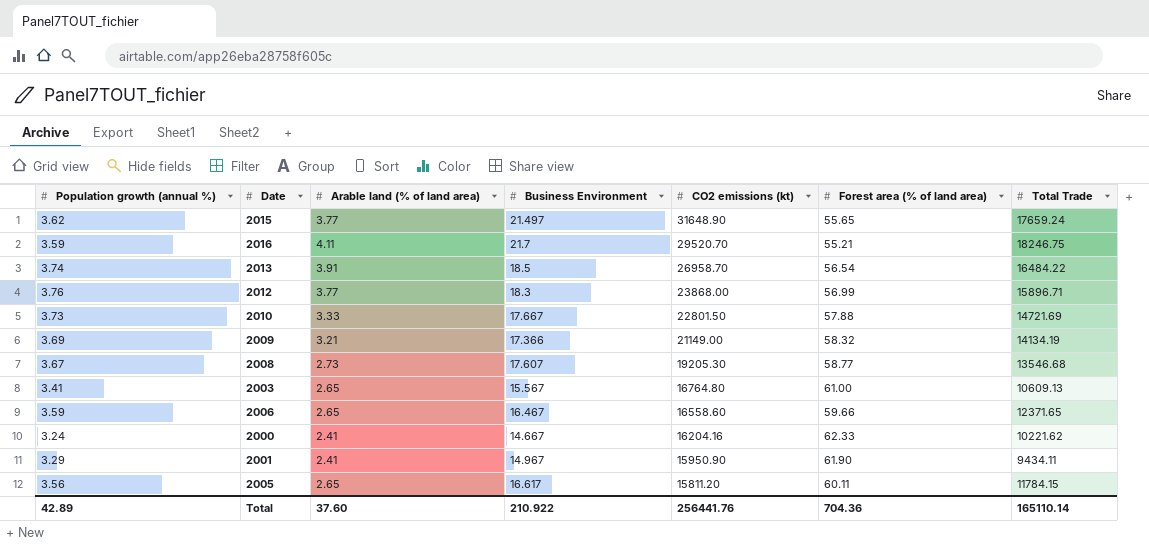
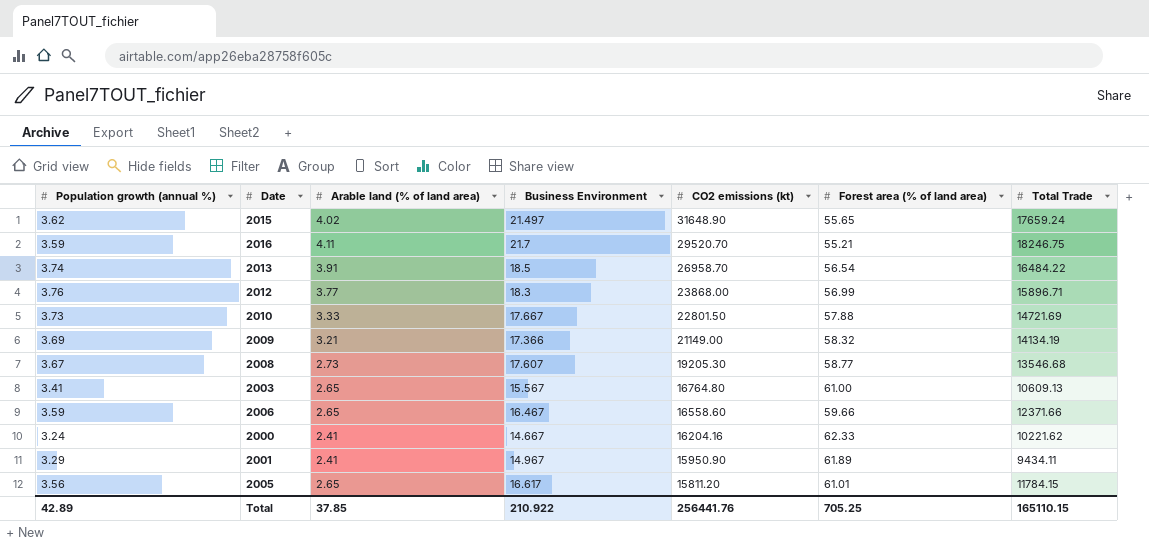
2015 | Arable land (% of land area): 3.77 -> 4.02
2006 | Total Trade: 12371.65 -> 12371.66
2001 | Forest area (% of land area): 61.90 -> 61.89
2005 | Forest area (% of land area): 60.11 -> 61.01
Total | Arable land (% of land area): 37.60 -> 37.85
Total | Forest area (% of land area): 704.36 -> 705.25
Total | Total Trade: 165110.14 -> 165110.15

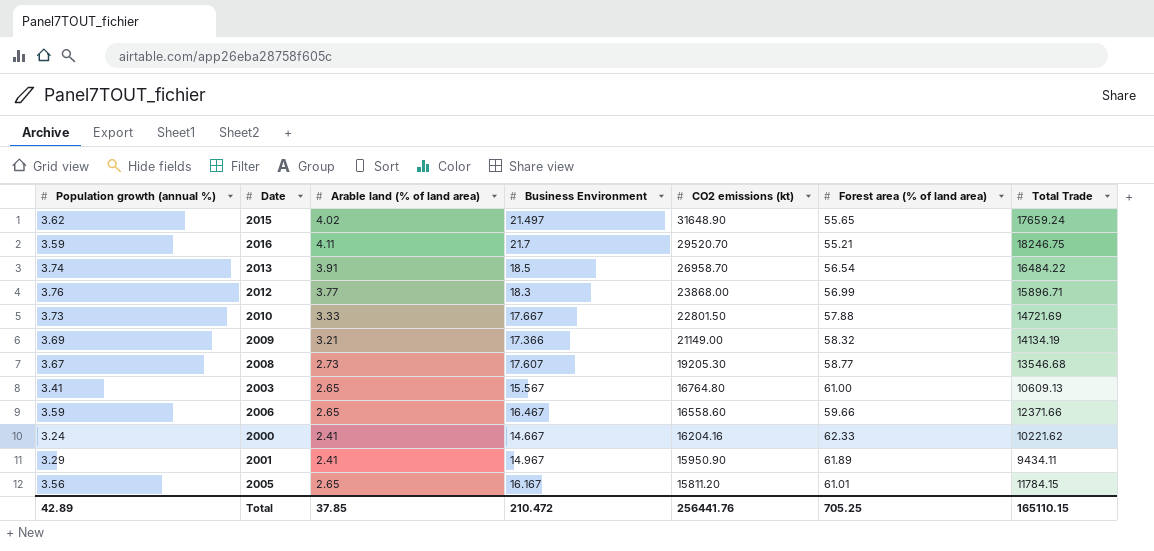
2005 | Business Environment: 16.617 -> 16.167
Total | Business Environment: 210.922 -> 210.472

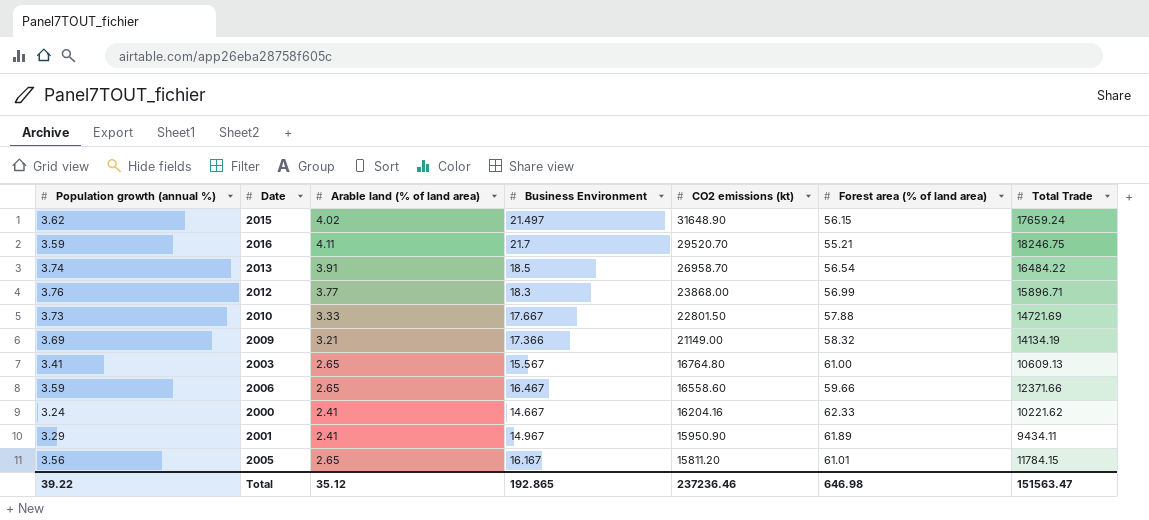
row 2008: 3.67 | 2.73 | 17.607 | 19205.30 | 58.77 | 13546.68 -> none
2015 | Forest area (% of land area): 55.65 -> 56.15
Total | Population growth (annual %): 42.89 -> 39.22
Total | Arable land (% of land area): 37.85 -> 35.12
Total | Business Environment: 210.472 -> 192.865
Total | CO2 emissions (kt): 256441.76 -> 237236.46
Total | Forest area (% of land area): 705.25 -> 646.98
Total | Total Trade: 165110.15 -> 151563.47

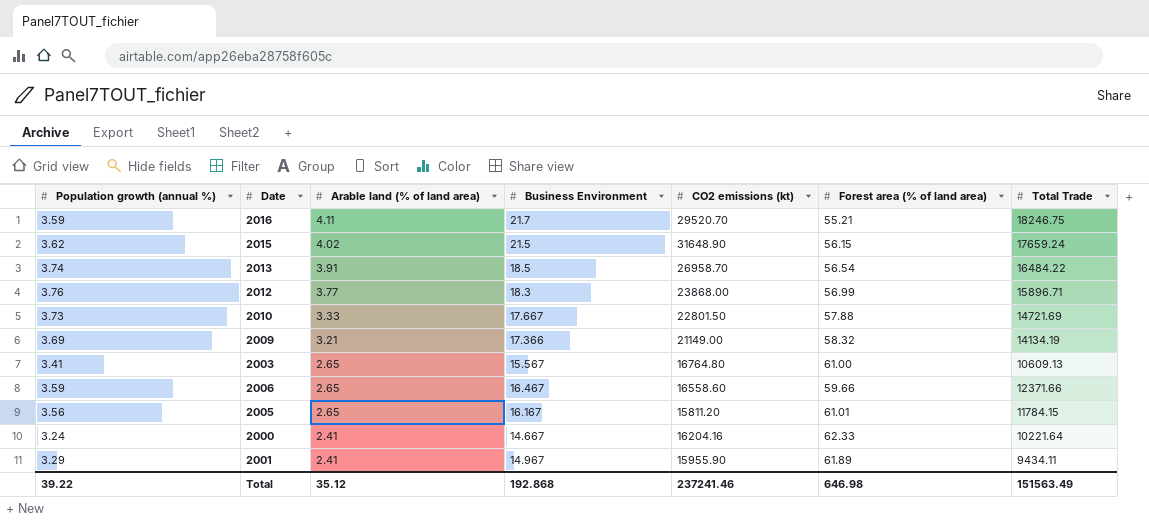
row order: CO2 emissions (kt) descending -> Arable land (% of land area) descending
2015 | Business Environment: 21.497 -> 21.5
2000 | Total Trade: 10221.62 -> 10221.64
2001 | CO2 emissions (kt): 15950.90 -> 15955.90
Total | Business Environment: 192.865 -> 192.868
Total | CO2 emissions (kt): 237236.46 -> 237241.46
Total | Total Trade: 151563.47 -> 151563.49

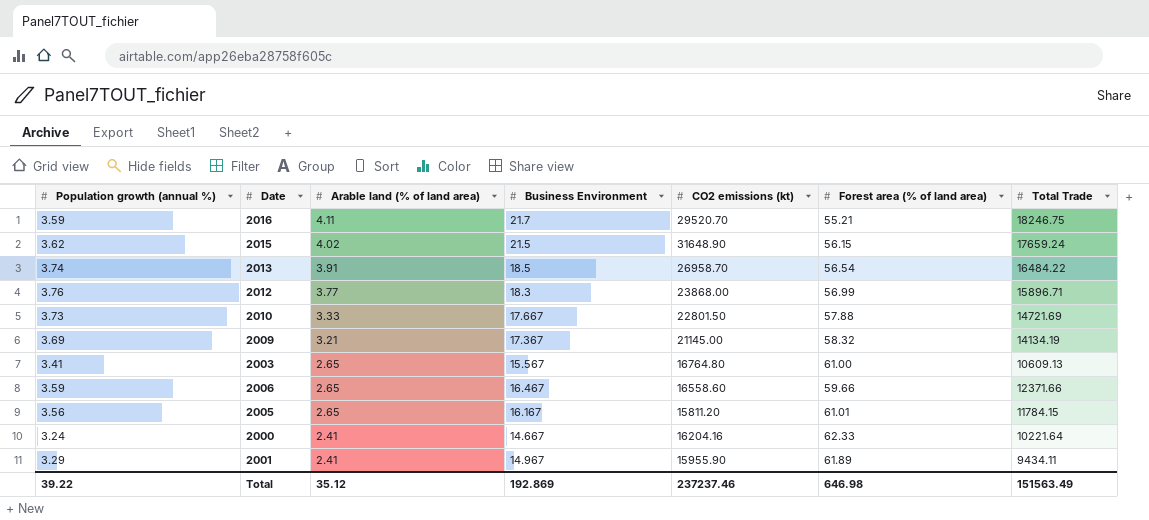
2009 | Business Environment: 17.366 -> 17.367
2009 | CO2 emissions (kt): 21149.00 -> 21145.00
Total | Business Environment: 192.868 -> 192.869
Total | CO2 emissions (kt): 237241.46 -> 237237.46

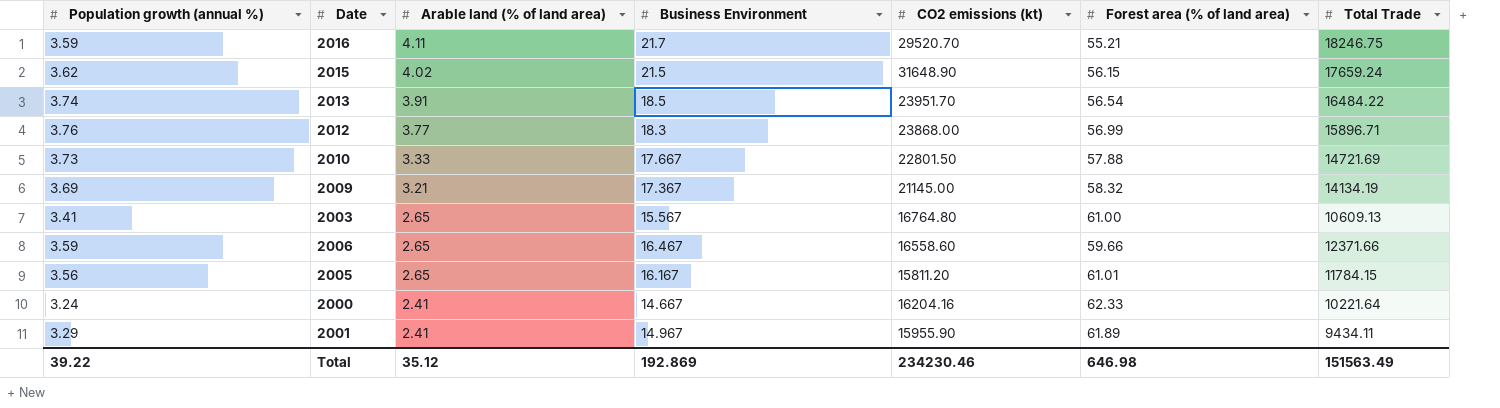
2013 | CO2 emissions (kt): 26958.70 -> 23951.70
Total | CO2 emissions (kt): 237237.46 -> 234230.46

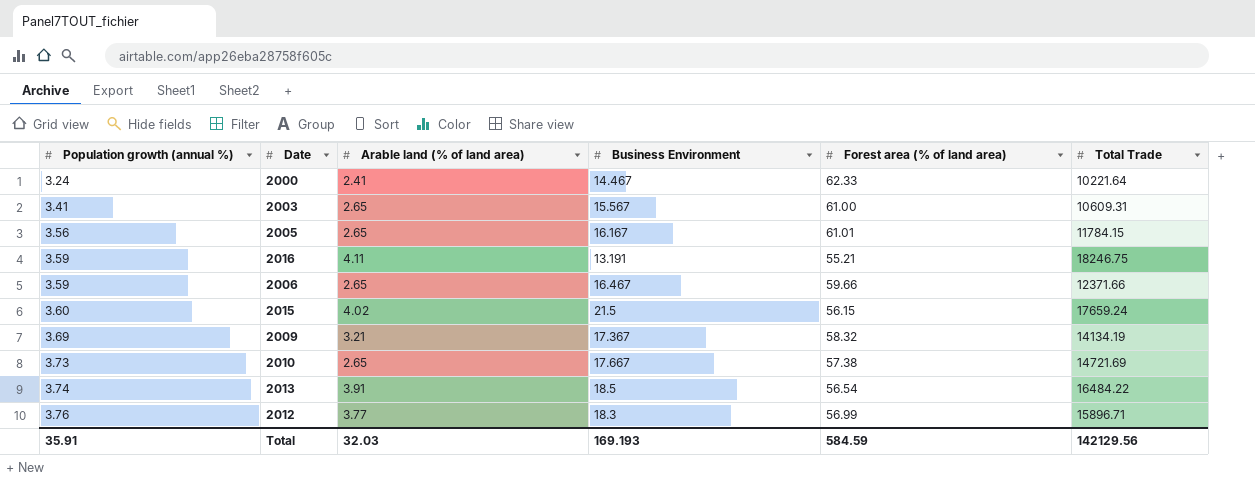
row order: Arable land (% of land area) descending -> Population growth (annual %) ascending
column CO2 emissions (kt) | position: 5 -> none
row 2001: 3.29 | 2.41 | 14.967 | 15955.90 | 61.89 | 9434.11 -> none
2000 | Business Environment: 14.667 -> 14.467
2003 | Total Trade: 10609.13 -> 10609.31
2016 | Business Environment: 21.7 -> 13.191
2015 | Population growth (annual %): 3.62 -> 3.60
2010 | Arable land (% of land area): 3.33 -> 2.65
2010 | Forest area (% of land area): 57.88 -> 57.38
Total | Population growth (annual %): 39.22 -> 35.91
Total | Arable land (% of land area): 35.12 -> 32.03
Total | Business Environment: 192.869 -> 169.193
Total | Forest area (% of land area): 646.98 -> 584.59
Total | Total Trade: 151563.49 -> 142129.56

